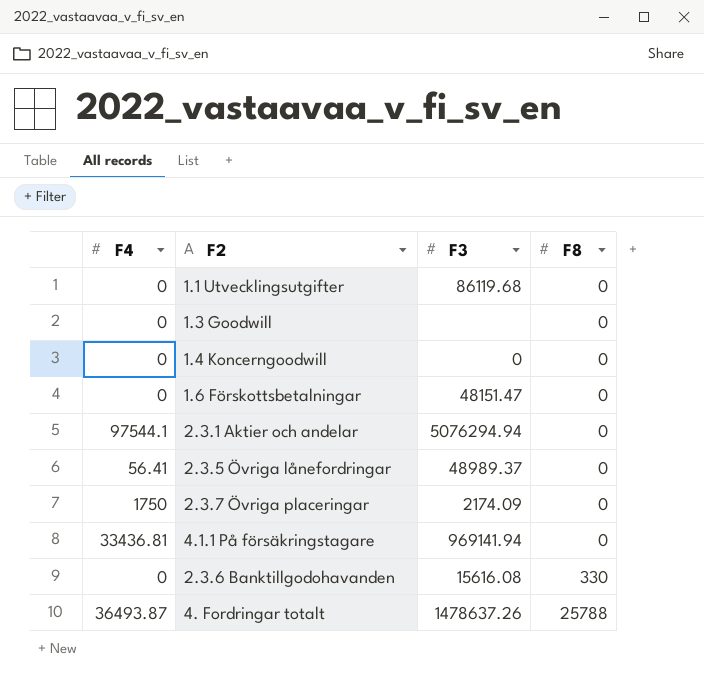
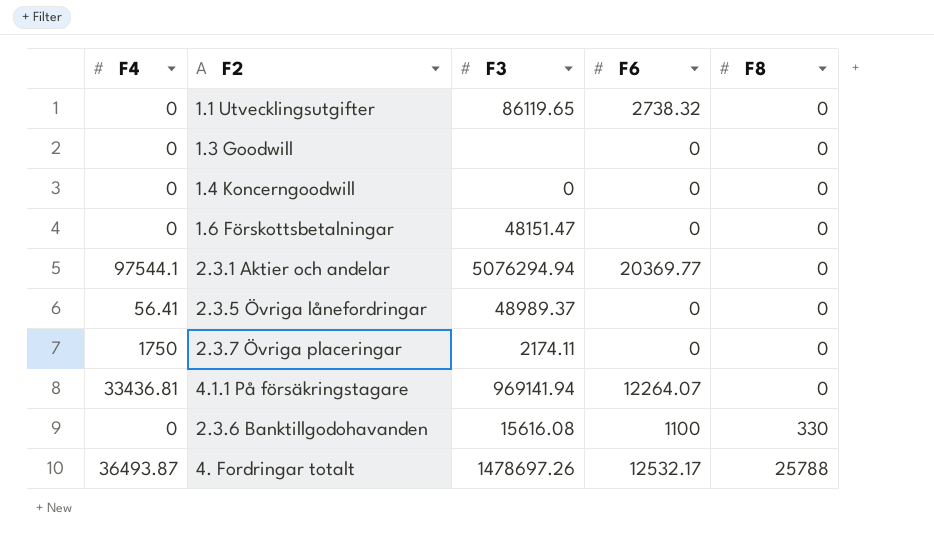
column F6 | position: none -> 4
1.1 Utvecklingsutgifter | F3: 86119.68 -> 86119.65
2.3.7 Övriga placeringar | F3: 2174.09 -> 2174.11
4. Fordringar totalt | F3: 1478637.26 -> 1478697.26

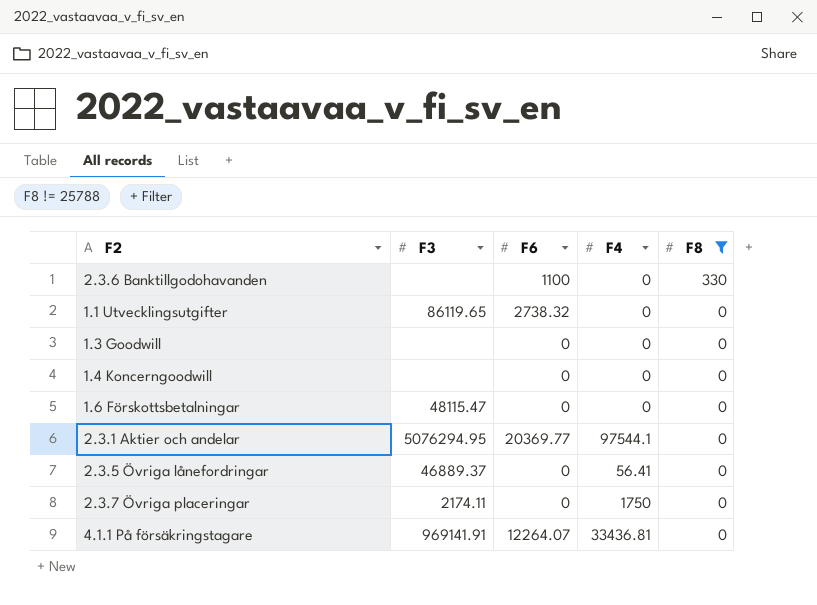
filter: none -> F8 != 25788
row order: F8 ascending -> F8 descending
column F4 | position: 1 -> 4
2.3.6 Banktillgodohavanden | F3: 15616.08 -> none
1.4 Koncerngoodwill | F3: 0 -> none
1.6 Förskottsbetalningar | F3: 48151.47 -> 48115.47
2.3.1 Aktier och andelar | F3: 5076294.94 -> 5076294.95
2.3.5 Övriga lånefordringar | F3: 48989.37 -> 46889.37
4.1.1 På försäkringstagare | F3: 969141.94 -> 969141.91

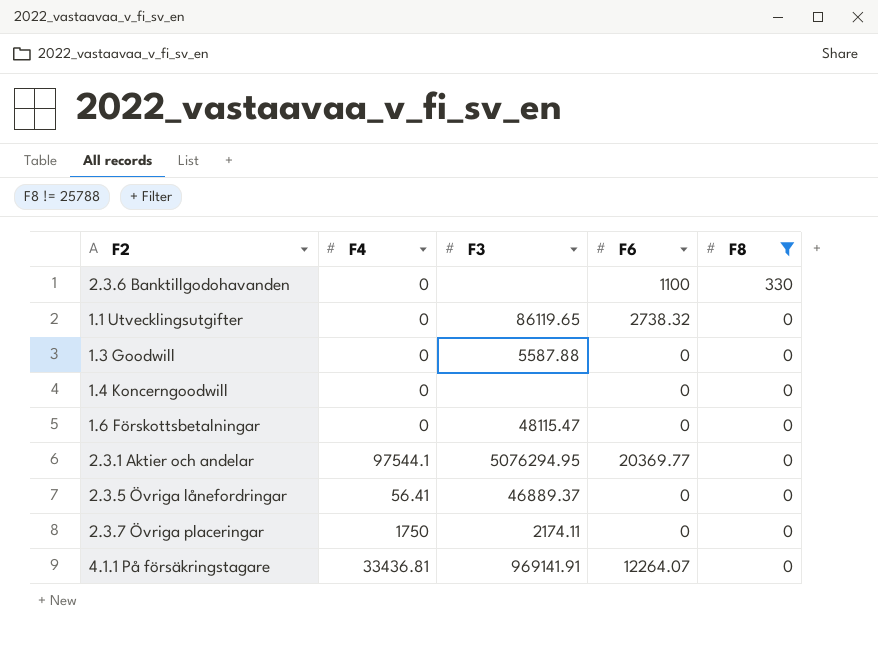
column F4 | position: 4 -> 2
1.3 Goodwill | F3: none -> 5587.88

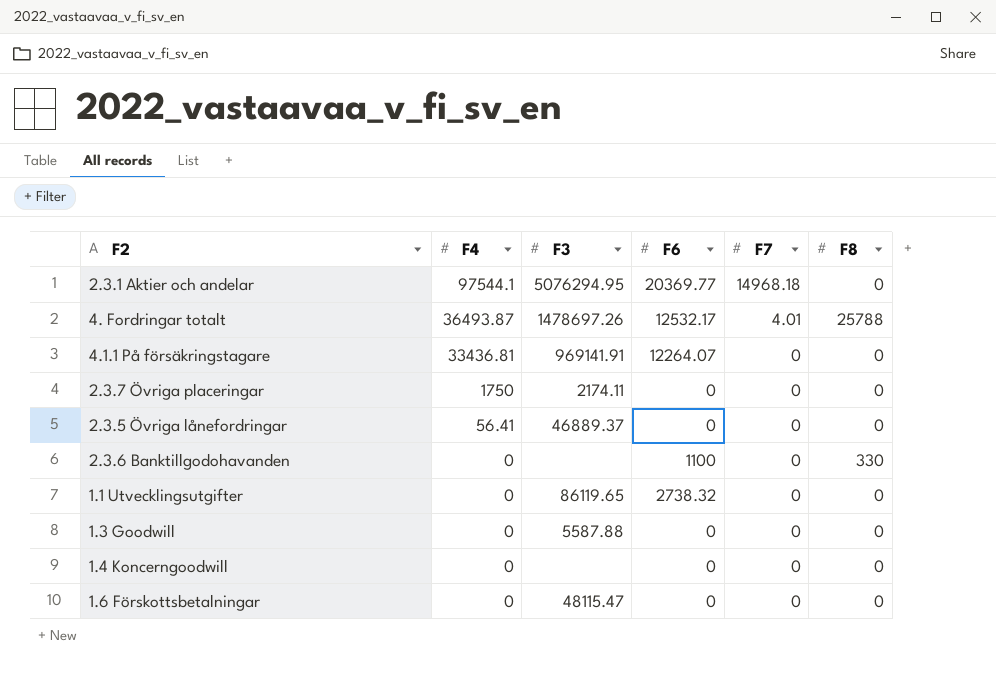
filter: F8 != 25788 -> none
row order: F8 descending -> F4 descending
column F7 | position: none -> 5

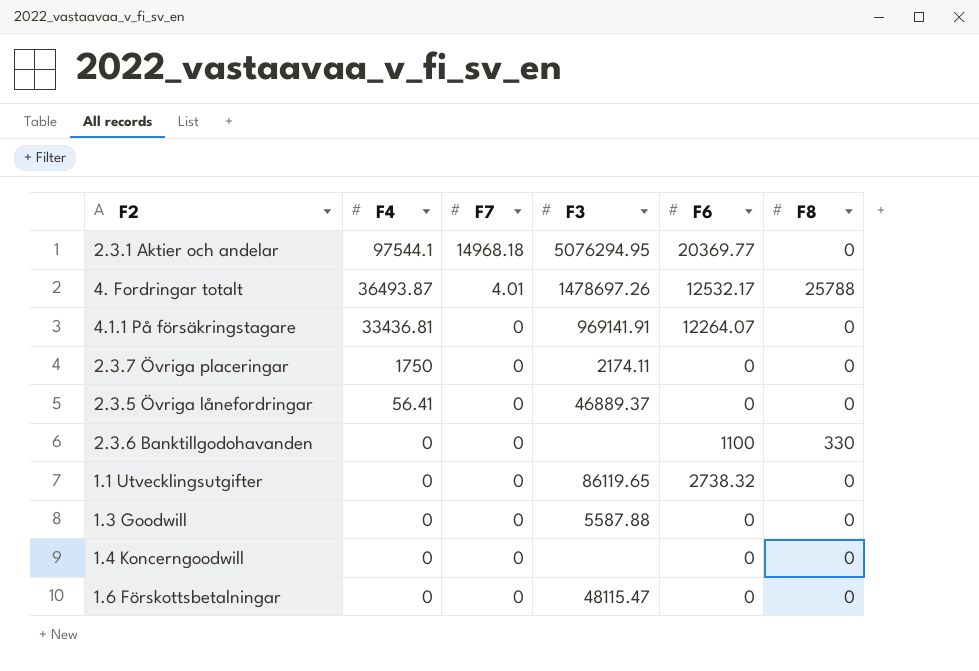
column F7 | position: 5 -> 3

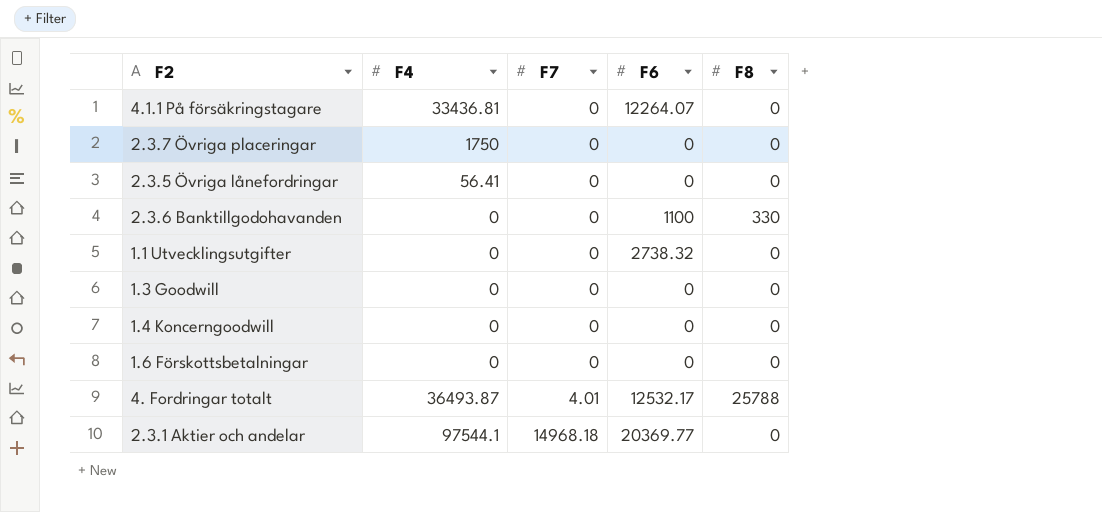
row order: F4 descending -> F7 ascending
column F3 | position: 4 -> none

